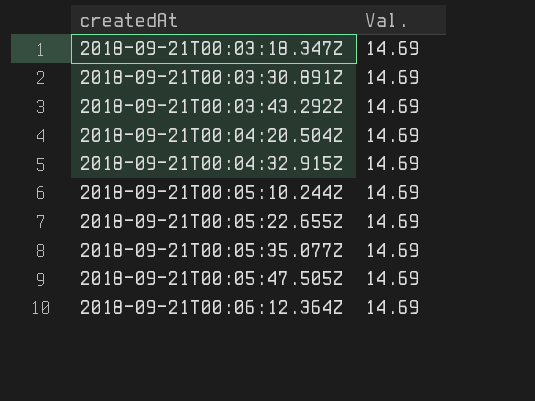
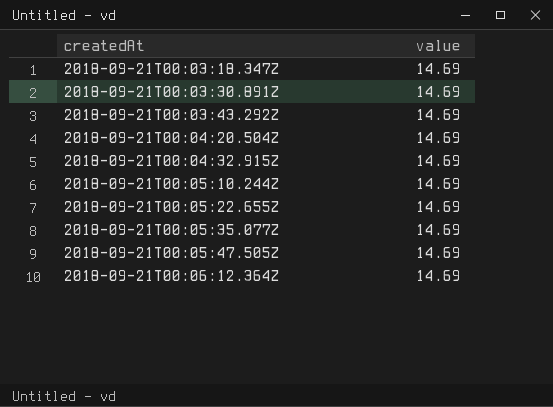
column name: Val. -> value

